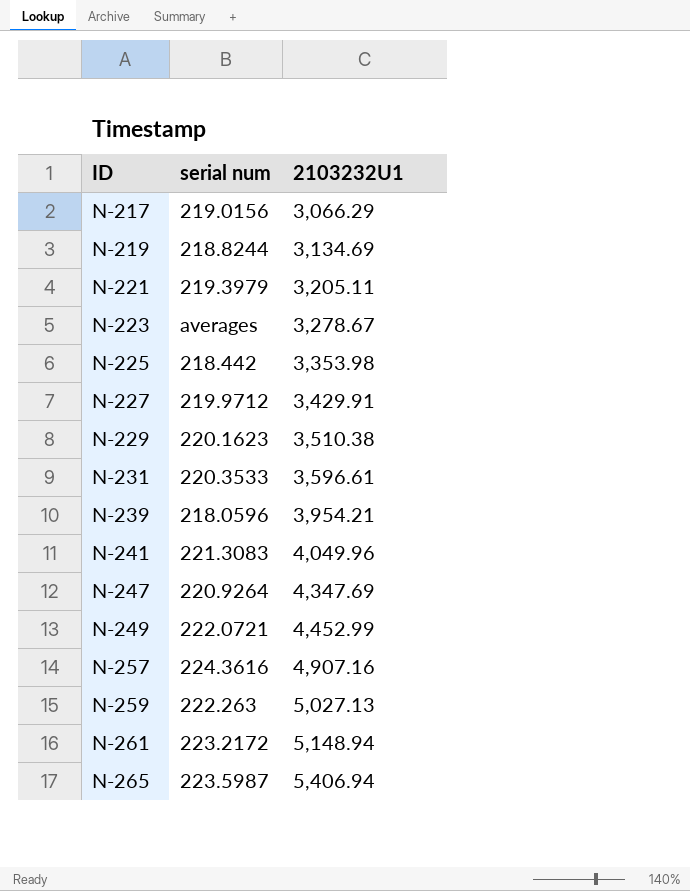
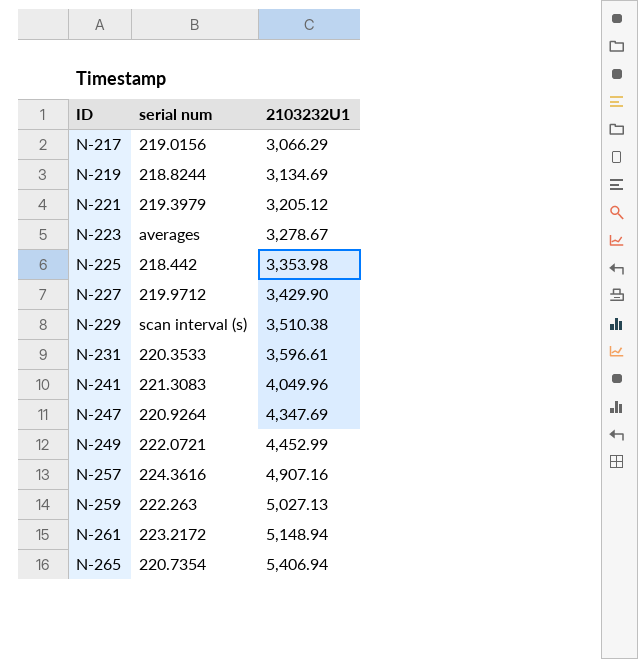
row N-239: 218.0596 | 3,954.21 -> none
N-221 | 2103232U1: 3,205.11 -> 3,205.12
N-227 | 2103232U1: 3,429.91 -> 3,429.90
N-229 | serial num: 220.1623 -> scan interval (s)
N-265 | serial num: 223.5987 -> 220.7354

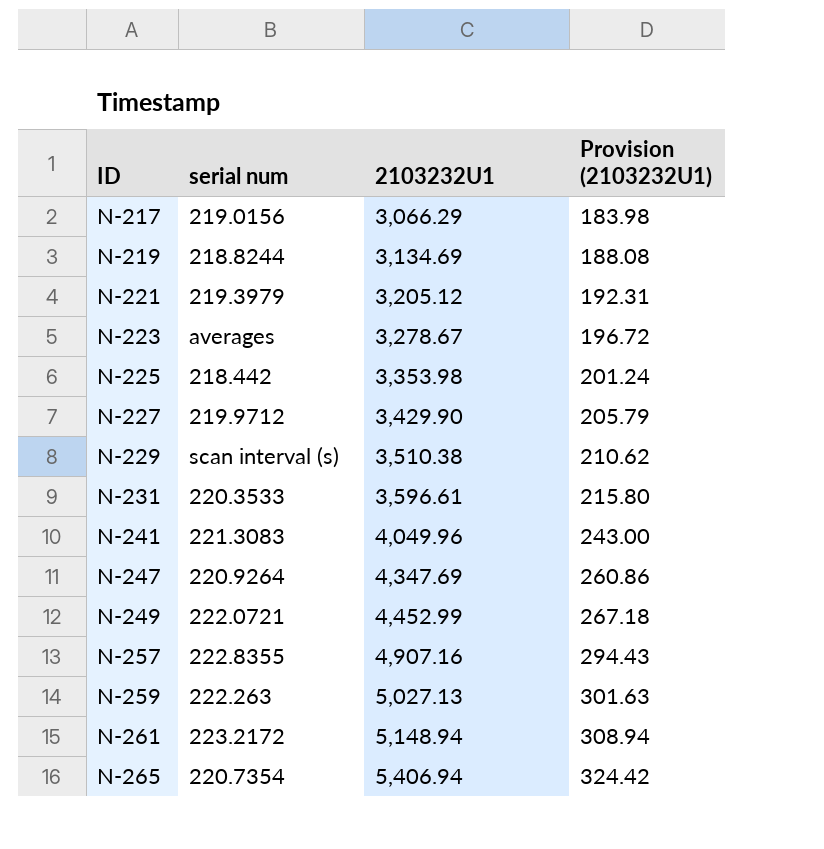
column Provision (2103232U1) | formula: none -> [2103232U1] * 0.06
N-257 | serial num: 224.3616 -> 222.8355

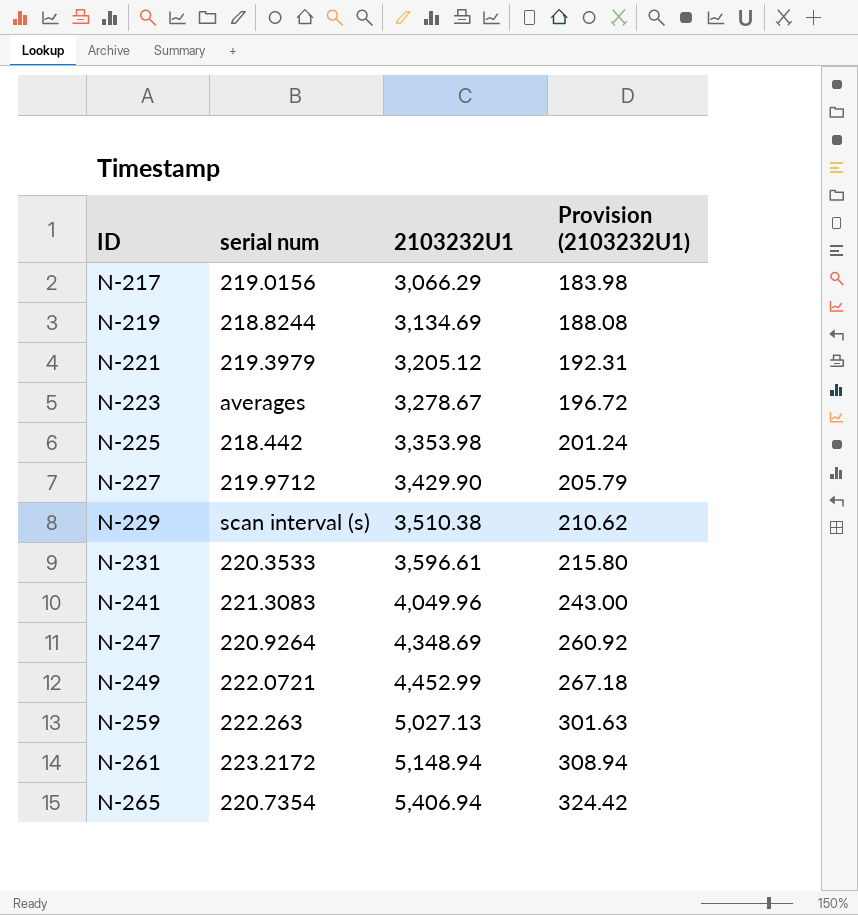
row N-257: 222.8355 | 4,907.16 | 294.43 -> none
N-247 | 2103232U1: 4,347.69 -> 4,348.69
N-247 | Provision (2103232U1): 260.86 -> 260.92

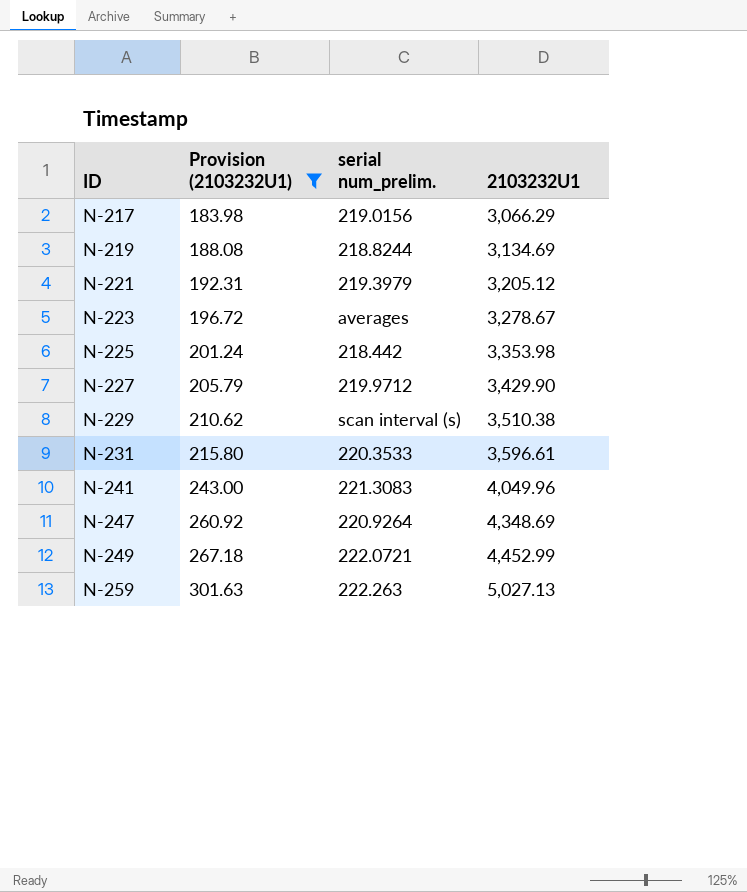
filter: none -> Provision (2103232U1) <= 301.63
column Provision (2103232U1) | position: 4 -> 2
column name: serial num -> serial num_prelim.

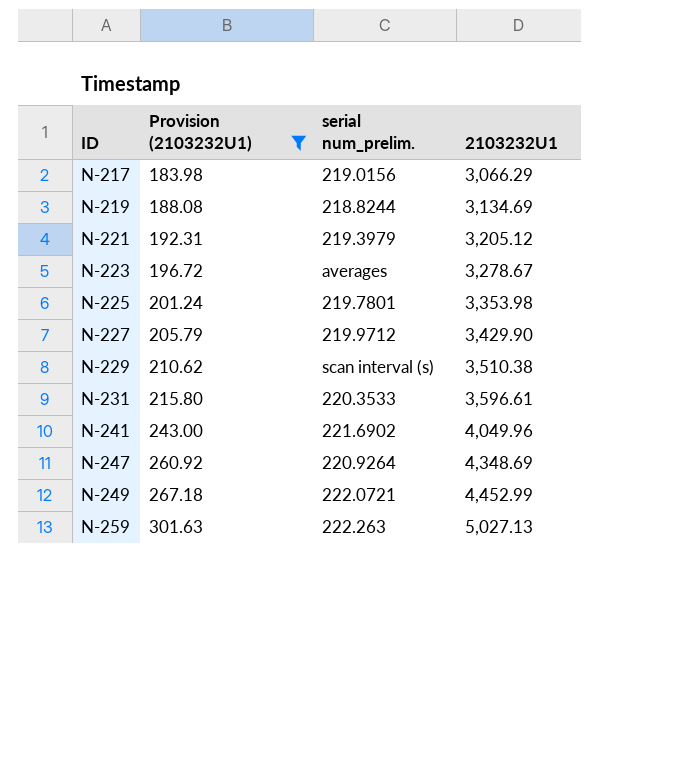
N-225 | serial num_prelim.: 218.442 -> 219.7801
N-241 | serial num_prelim.: 221.3083 -> 221.6902

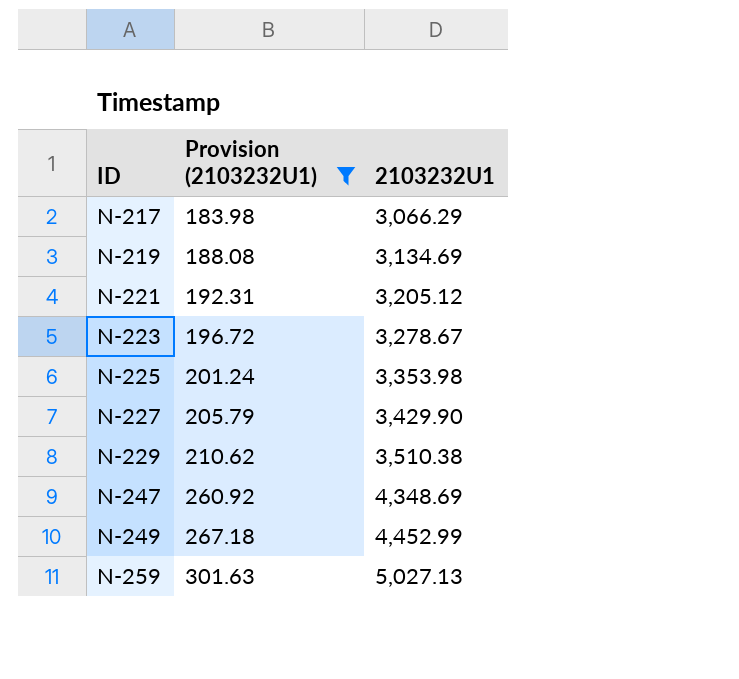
column serial num_prelim. | position: 3 -> none
row N-231: 215.80 | 220.3533 | 3,596.61 -> none
row N-241: 243.00 | 221.6902 | 4,049.96 -> none

